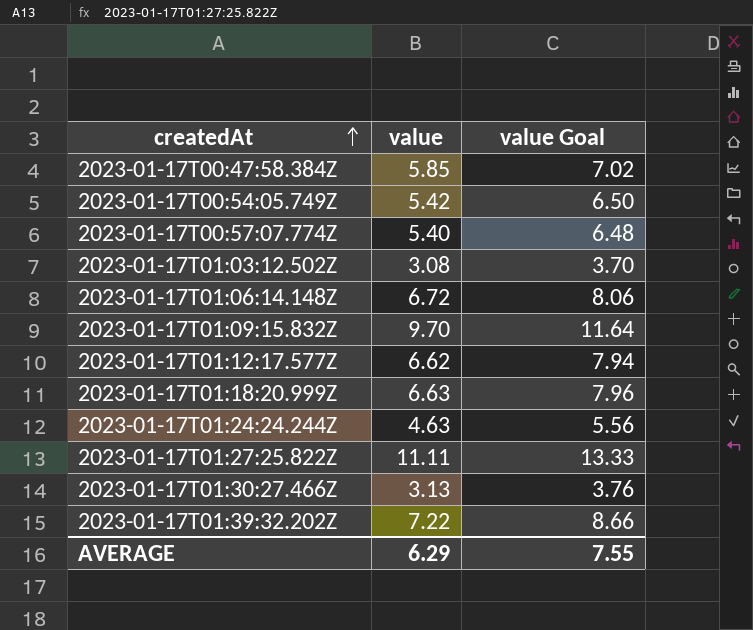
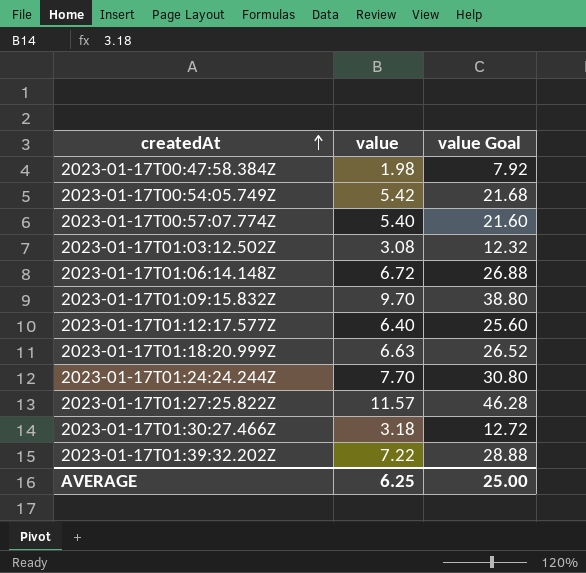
column value Goal | formula: [value] * 1.2 -> [value] * 4
2023-01-17T00:47:58.384Z | value: 5.85 -> 1.98
2023-01-17T01:12:17.577Z | value: 6.62 -> 6.40
2023-01-17T01:24:24.244Z | value: 4.63 -> 7.70
2023-01-17T01:27:25.822Z | value: 11.11 -> 11.57
2023-01-17T01:30:27.466Z | value: 3.13 -> 3.18
AVERAGE | value: 6.29 -> 6.25
AVERAGE | value Goal: 7.55 -> 25.00

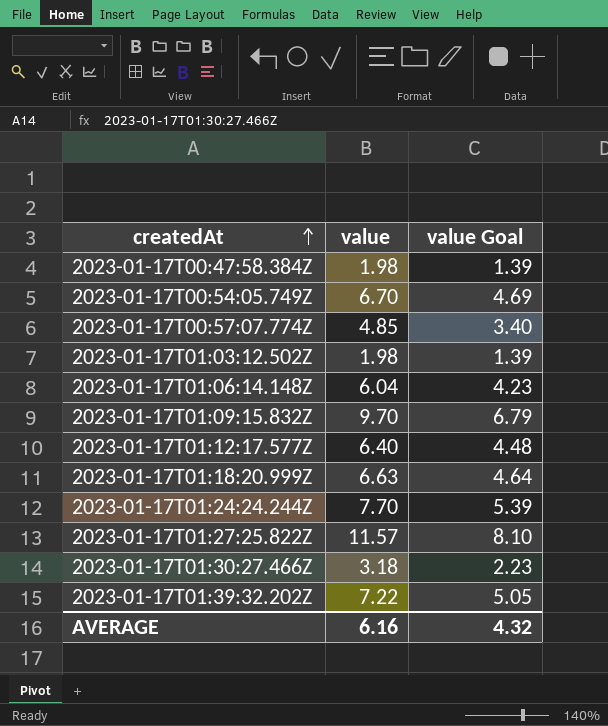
column value Goal | formula: [value] * 4 -> [value] * 0.7
2023-01-17T00:54:05.749Z | value: 5.42 -> 6.70
2023-01-17T00:57:07.774Z | value: 5.40 -> 4.85
2023-01-17T01:03:12.502Z | value: 3.08 -> 1.98
2023-01-17T01:06:14.148Z | value: 6.72 -> 6.04
AVERAGE | value: 6.25 -> 6.16
AVERAGE | value Goal: 25.00 -> 4.32

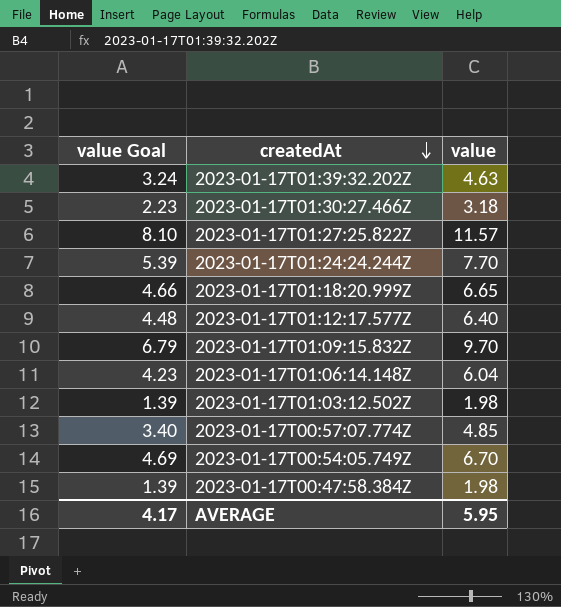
row order: createdAt ascending -> createdAt descending
column value Goal | position: 3 -> 1
2023-01-17T01:39:32.202Z | value Goal: 5.05 -> 3.24
2023-01-17T01:39:32.202Z | value: 7.22 -> 4.63
2023-01-17T01:18:20.999Z | value Goal: 4.64 -> 4.66
2023-01-17T01:18:20.999Z | value: 6.63 -> 6.65
AVERAGE | value Goal: 4.32 -> 4.17
AVERAGE | value: 6.16 -> 5.95

